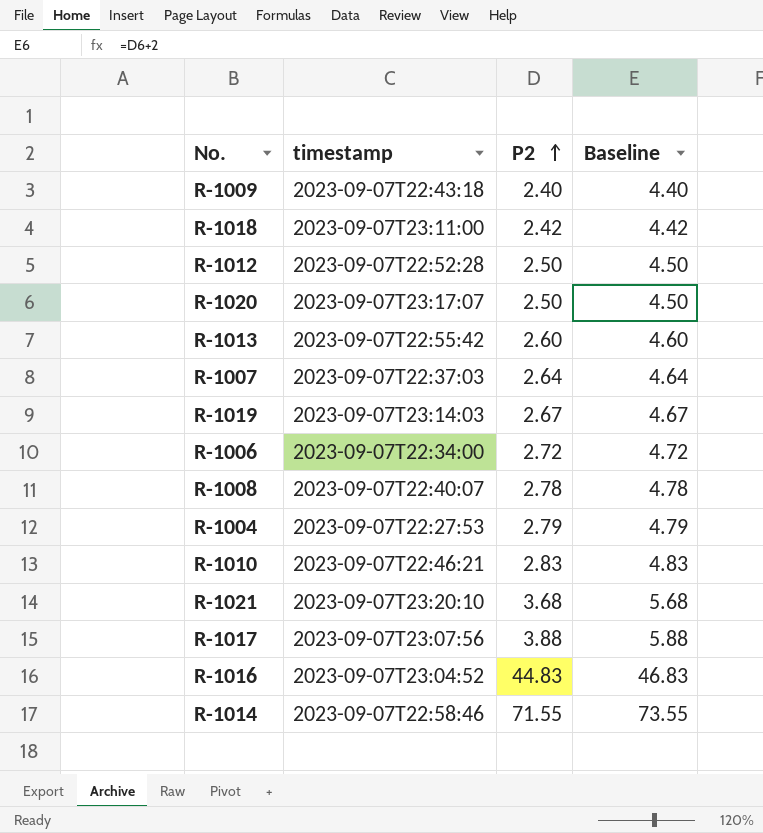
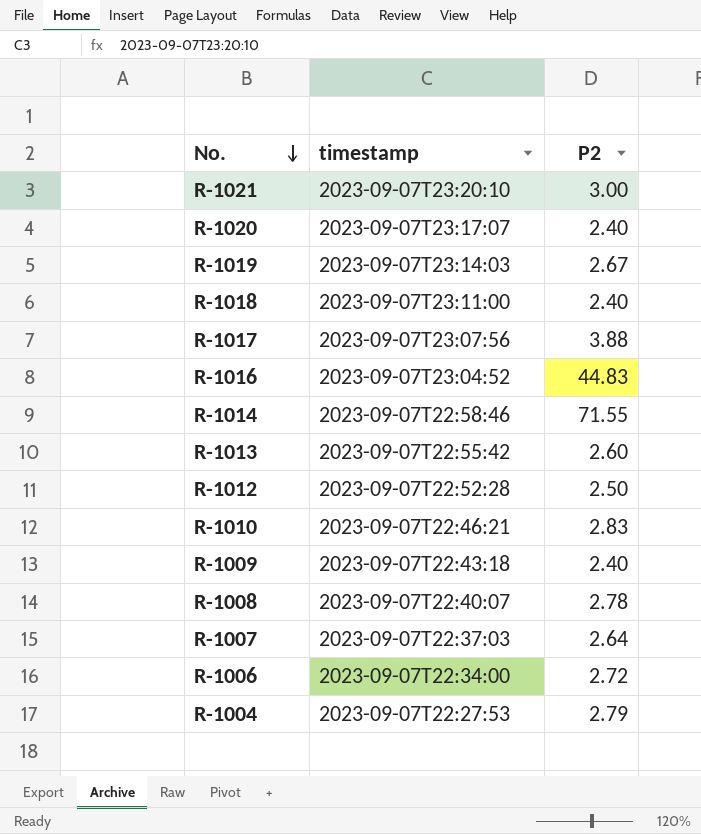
row order: P2 ascending -> No. descending
column Baseline | formula: [P2] + 2 -> none
R-1021 | P2: 3.68 -> 3.00
R-1020 | P2: 2.50 -> 2.40
R-1018 | P2: 2.42 -> 2.40

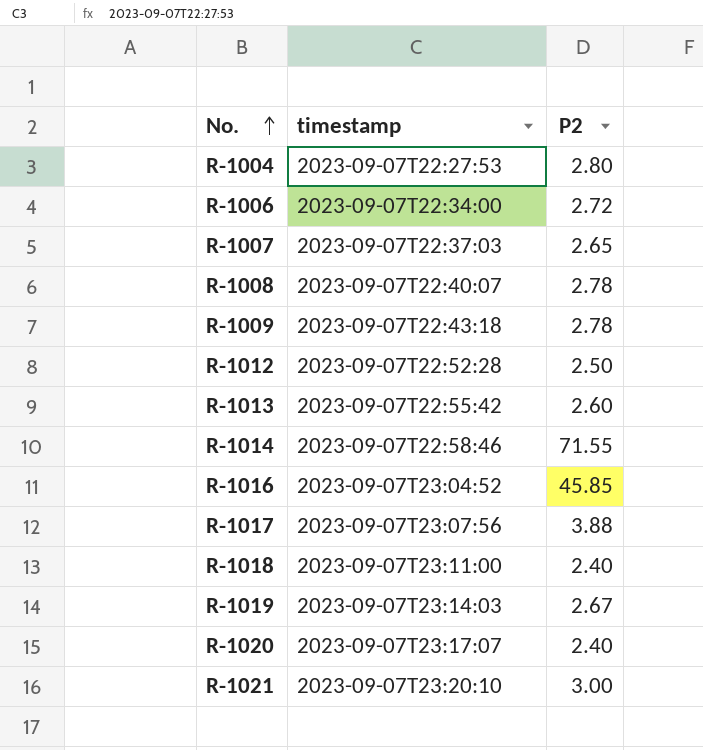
row order: No. descending -> No. ascending
row R-1010: 2023-09-07T22:46:21 | 2.83 -> none
R-1004 | P2: 2.79 -> 2.80
R-1007 | P2: 2.64 -> 2.65
R-1009 | P2: 2.40 -> 2.78
R-1016 | P2: 44.83 -> 45.85

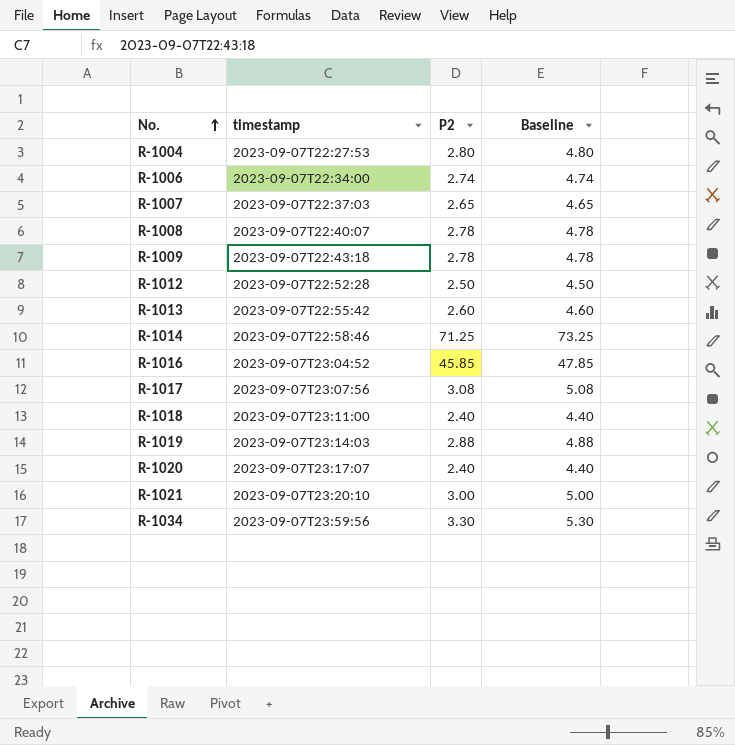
column Baseline | formula: none -> [P2] + 2
R-1006 | P2: 2.72 -> 2.74
R-1014 | P2: 71.55 -> 71.25
R-1017 | P2: 3.88 -> 3.08
R-1019 | P2: 2.67 -> 2.88
row R-1034: none -> 2023-09-07T23:59:56 | 3.30 | 5.30

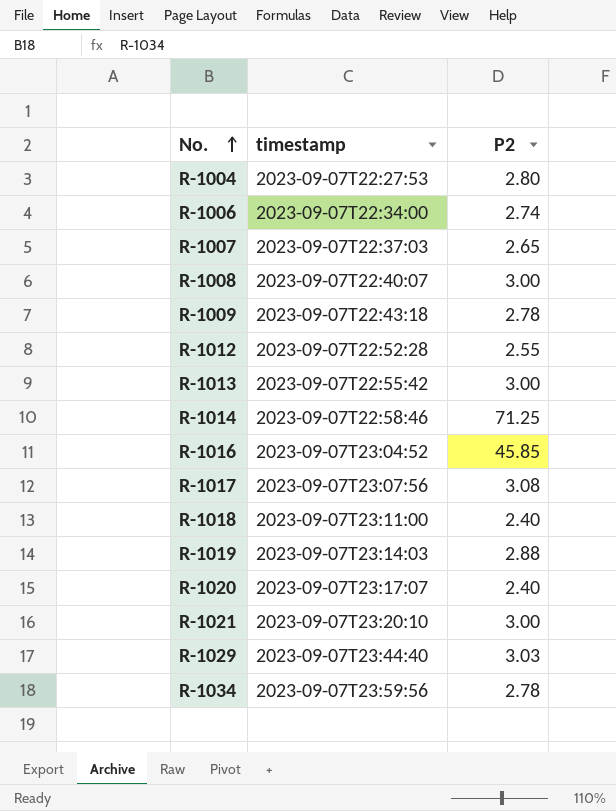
column Baseline | formula: [P2] + 2 -> none
R-1008 | P2: 2.78 -> 3.00
R-1012 | P2: 2.50 -> 2.55
R-1013 | P2: 2.60 -> 3.00
row R-1029: none -> 2023-09-07T23:44:40 | 3.03
R-1034 | P2: 3.30 -> 2.78

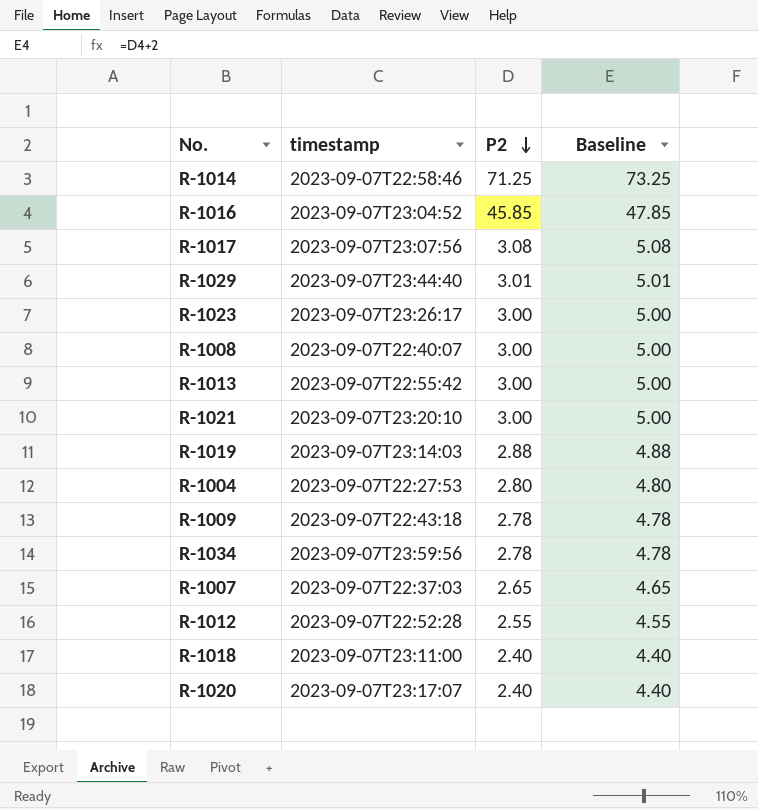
row order: No. ascending -> P2 descending
column Baseline | formula: none -> [P2] + 2
row R-1006: 2023-09-07T22:34:00 | 2.74 -> none
R-1029 | P2: 3.03 -> 3.01
row R-1023: none -> 2023-09-07T23:26:17 | 3.00 | 5.00

